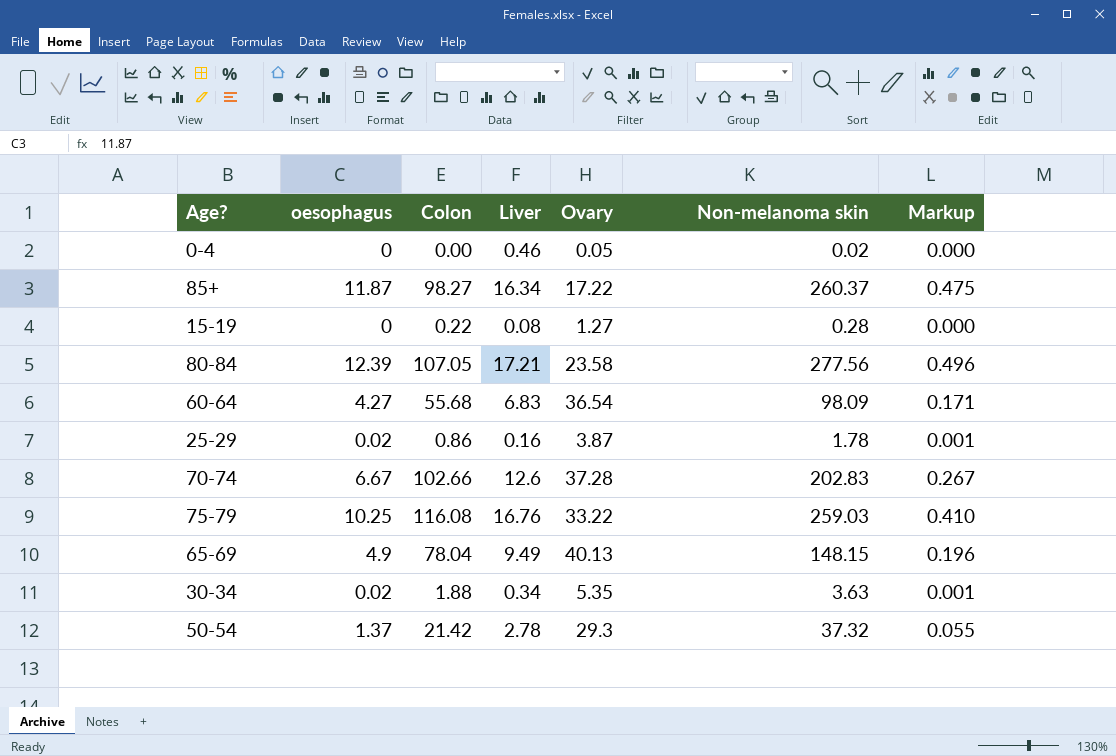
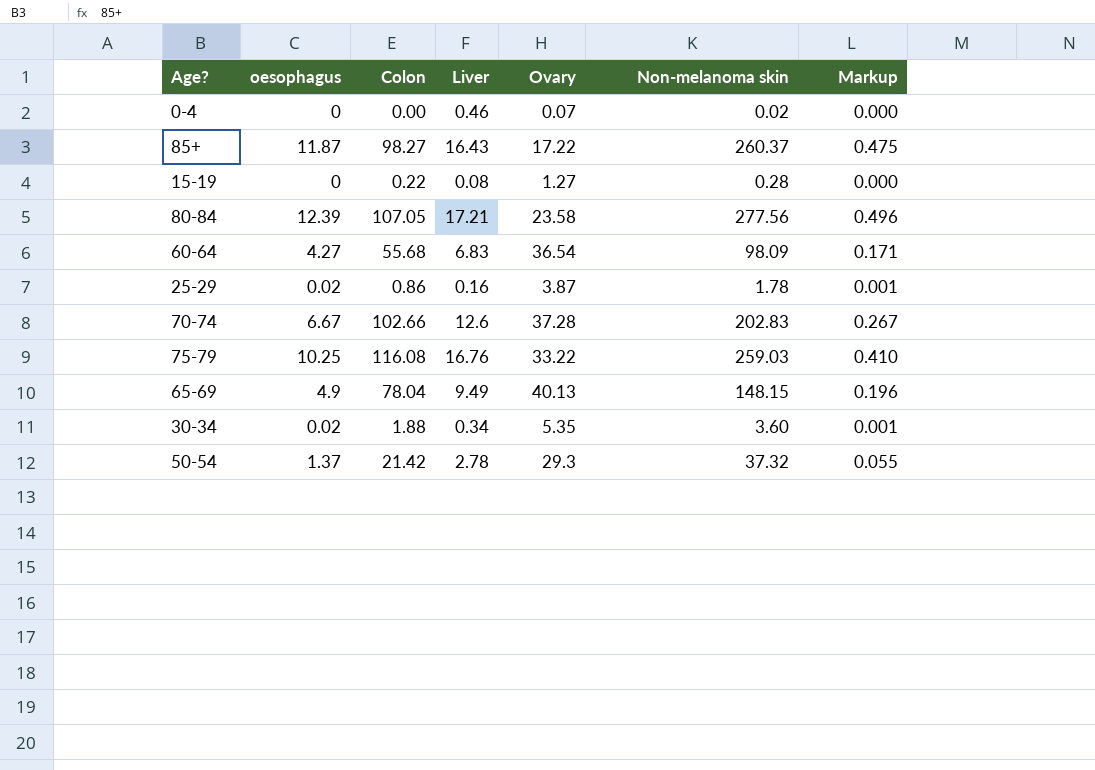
0-4 | Ovary: 0.05 -> 0.07
85+ | Liver: 16.34 -> 16.43
30-34 | Non-melanoma skin: 3.63 -> 3.60

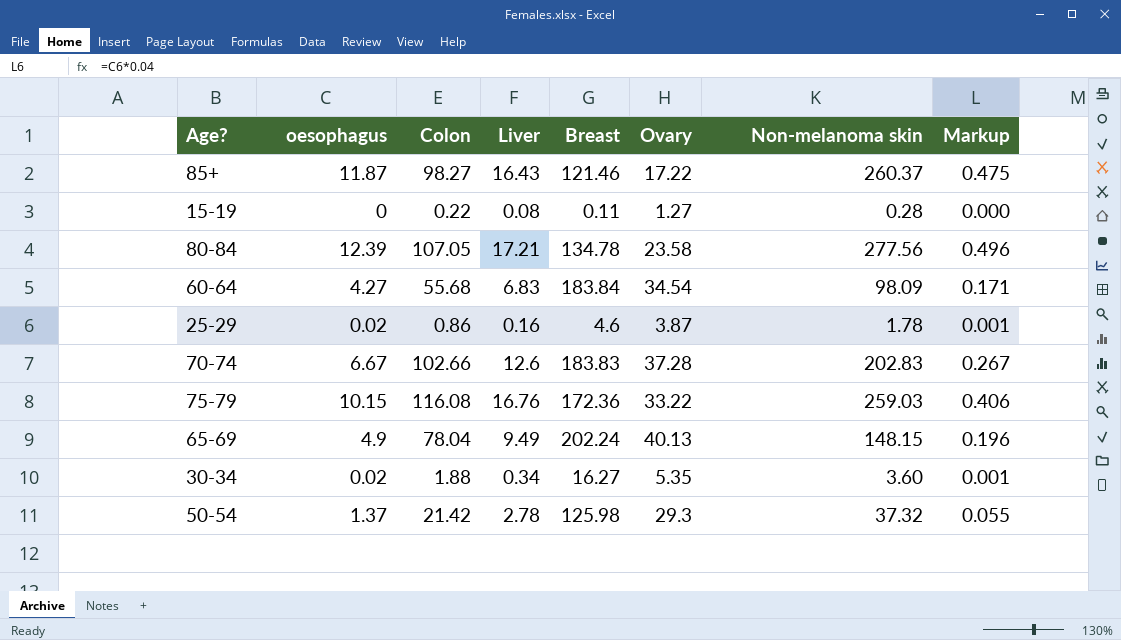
column Breast | position: none -> 5
row 0-4: 0 | 0.00 | 0.46 | 0.07 | 0.02 | 0.000 -> none
60-64 | Ovary: 36.54 -> 34.54
75-79 | oesophagus: 10.25 -> 10.15
75-79 | Markup: 0.410 -> 0.406

